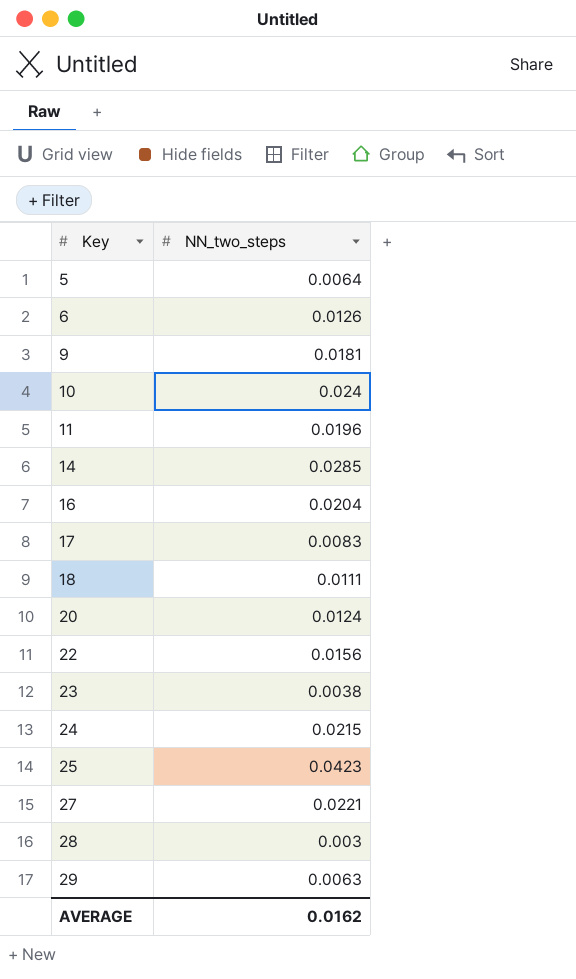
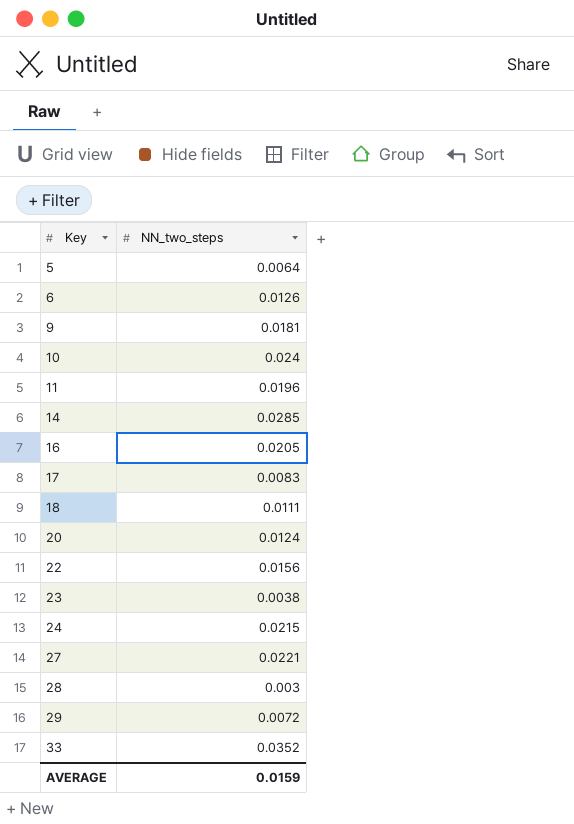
row 25: 0.0423 -> none
16 | NN_two_steps: 0.0204 -> 0.0205
29 | NN_two_steps: 0.0063 -> 0.0072
row 33: none -> 0.0352
AVERAGE | NN_two_steps: 0.0162 -> 0.0159

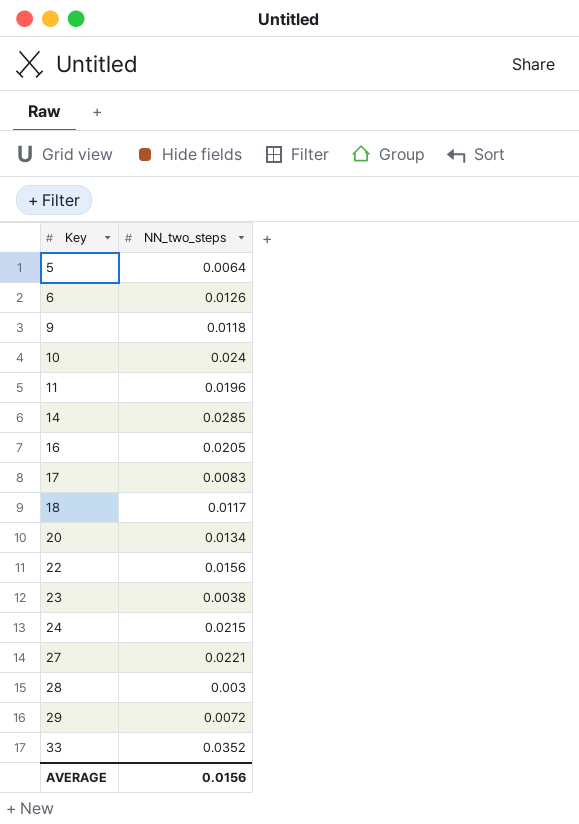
9 | NN_two_steps: 0.0181 -> 0.0118
18 | NN_two_steps: 0.0111 -> 0.0117
20 | NN_two_steps: 0.0124 -> 0.0134
AVERAGE | NN_two_steps: 0.0159 -> 0.0156

